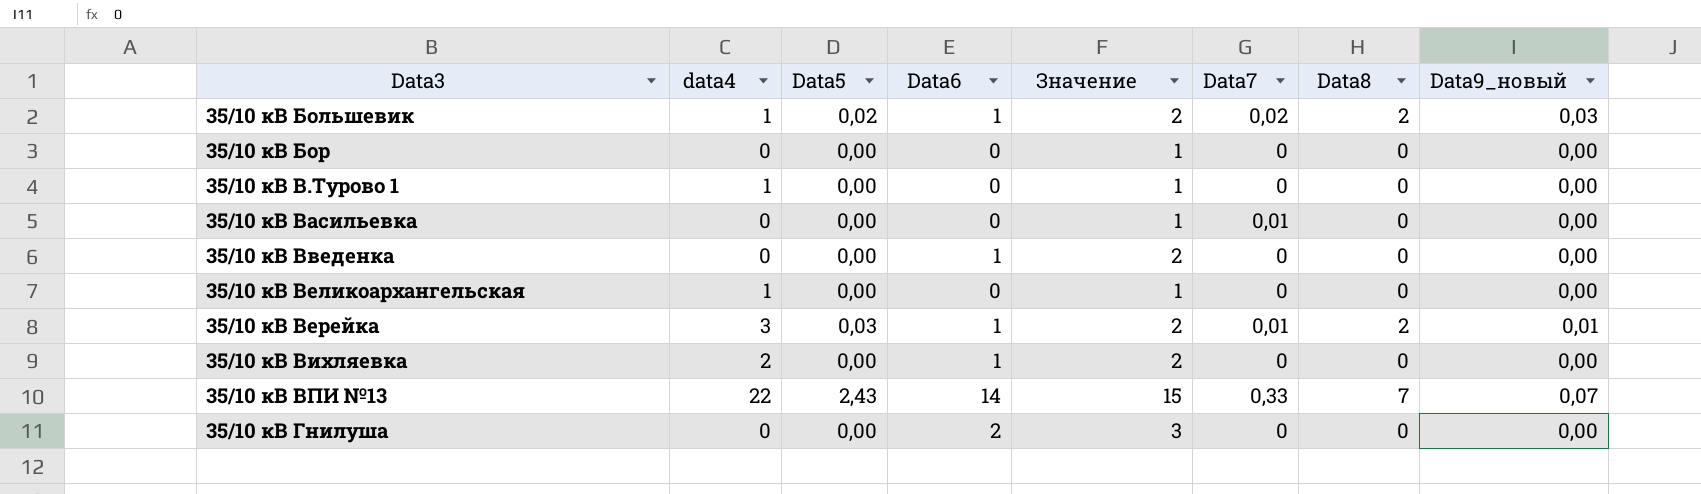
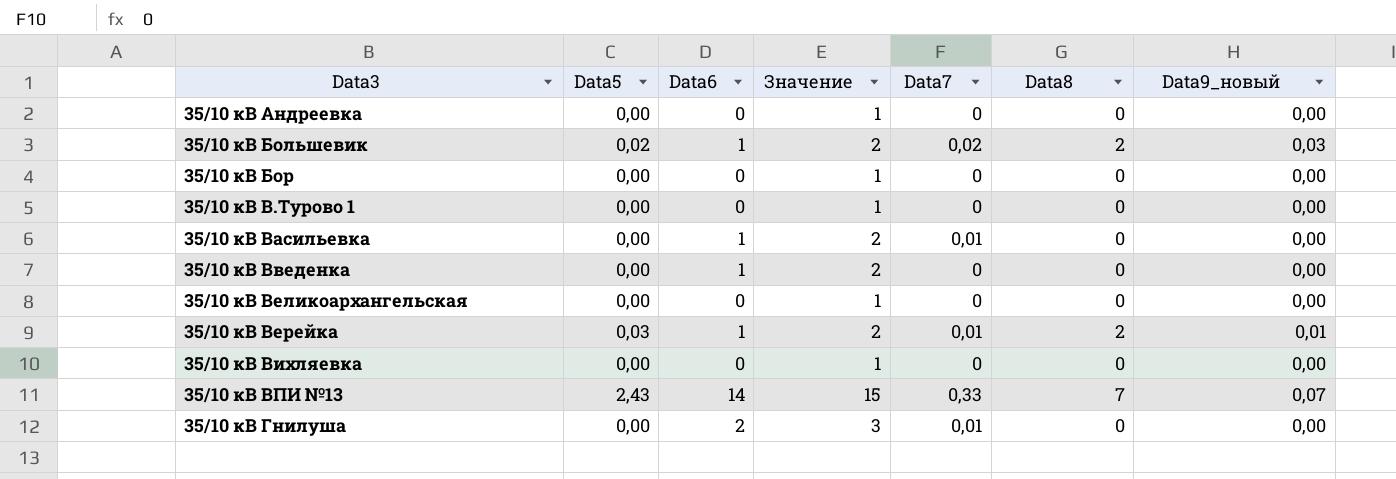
column data4 | position: 2 -> none
row 35/10 кВ Андреевка: none -> 0,00 | 0 | 1 | 0 | 0 | 0,00
35/10 кВ Васильевка | Data6: 0 -> 1
35/10 кВ Васильевка | Значение: 1 -> 2
35/10 кВ Вихляевка | Data6: 1 -> 0
35/10 кВ Вихляевка | Значение: 2 -> 1
35/10 кВ Гнилуша | Data7: 0 -> 0,01

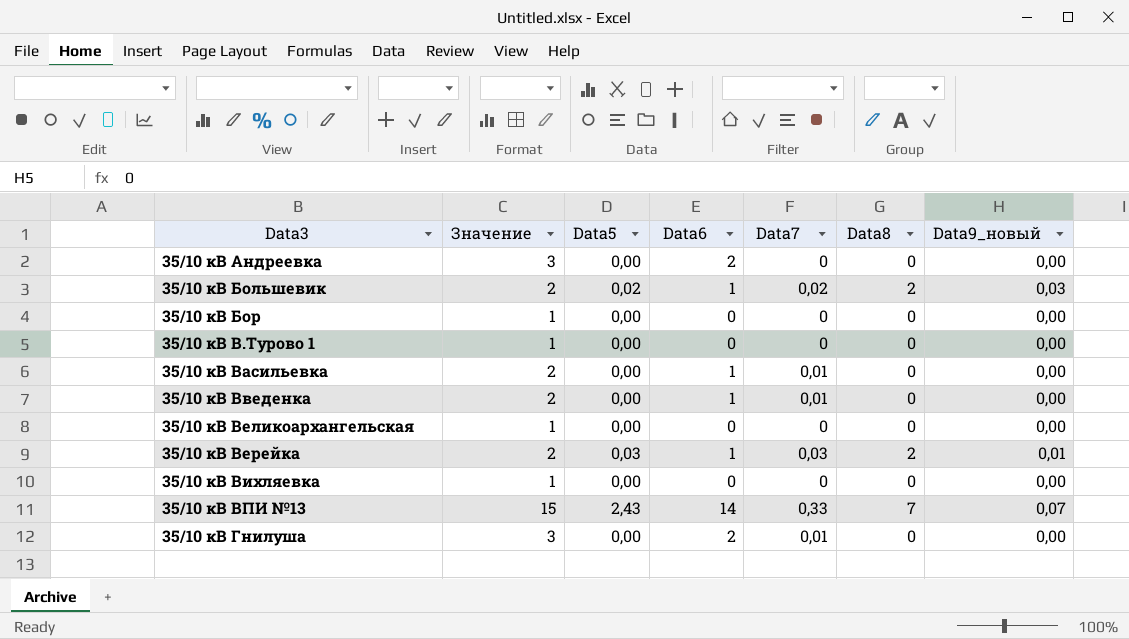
column Значение | position: 4 -> 2
35/10 кВ Андреевка | Значение: 1 -> 3
35/10 кВ Андреевка | Data6: 0 -> 2
35/10 кВ Введенка | Data7: 0 -> 0,01
35/10 кВ Верейка | Data7: 0,01 -> 0,03

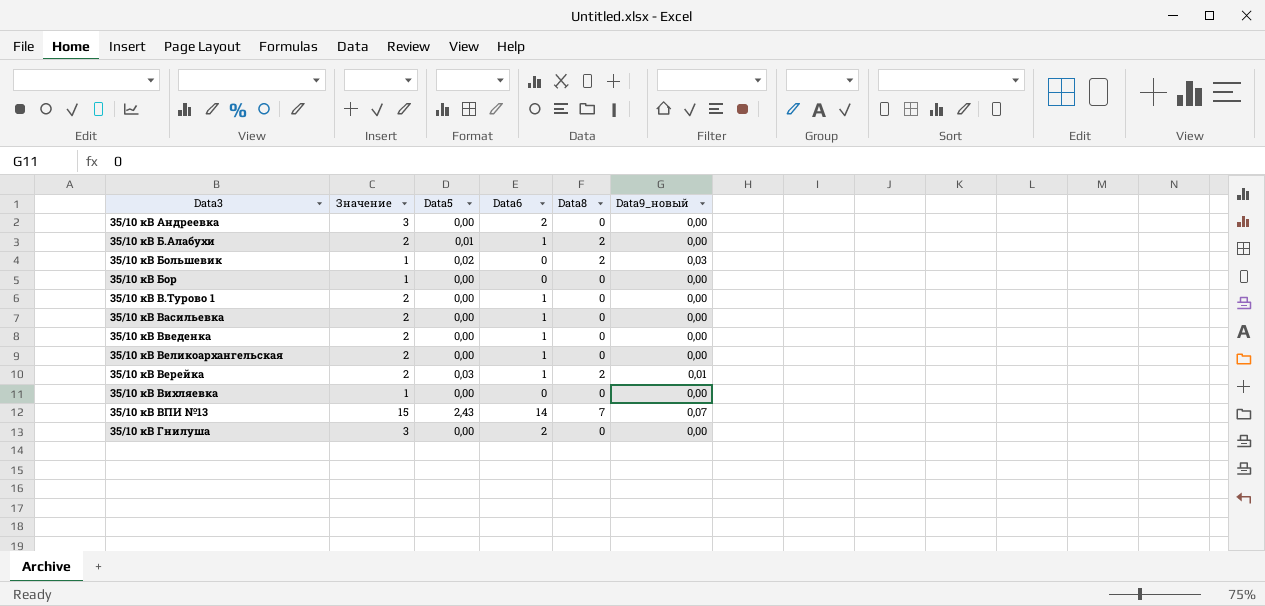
column Data7 | position: 5 -> none
row 35/10 кВ Б.Алабухи: none -> 2 | 0,01 | 1 | 2 | 0,00
35/10 кВ Большевик | Значение: 2 -> 1
35/10 кВ Большевик | Data6: 1 -> 0
35/10 кВ В.Турово 1 | Значение: 1 -> 2
35/10 кВ В.Турово 1 | Data6: 0 -> 1
35/10 кВ Великоархангельская | Значение: 1 -> 2
35/10 кВ Великоархангельская | Data6: 0 -> 1

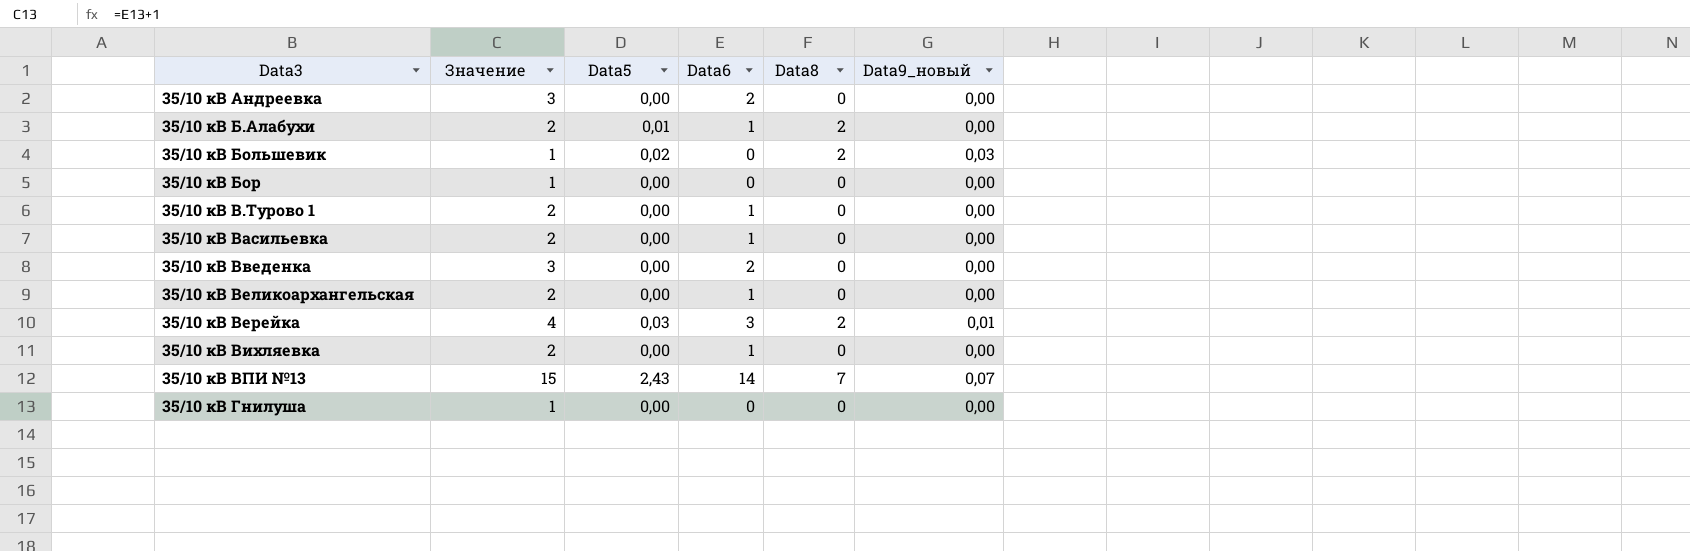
35/10 кВ Введенка | Значение: 2 -> 3
35/10 кВ Введенка | Data6: 1 -> 2
35/10 кВ Верейка | Значение: 2 -> 4
35/10 кВ Верейка | Data6: 1 -> 3
35/10 кВ Вихляевка | Значение: 1 -> 2
35/10 кВ Вихляевка | Data6: 0 -> 1
35/10 кВ Гнилуша | Значение: 3 -> 1
35/10 кВ Гнилуша | Data6: 2 -> 0

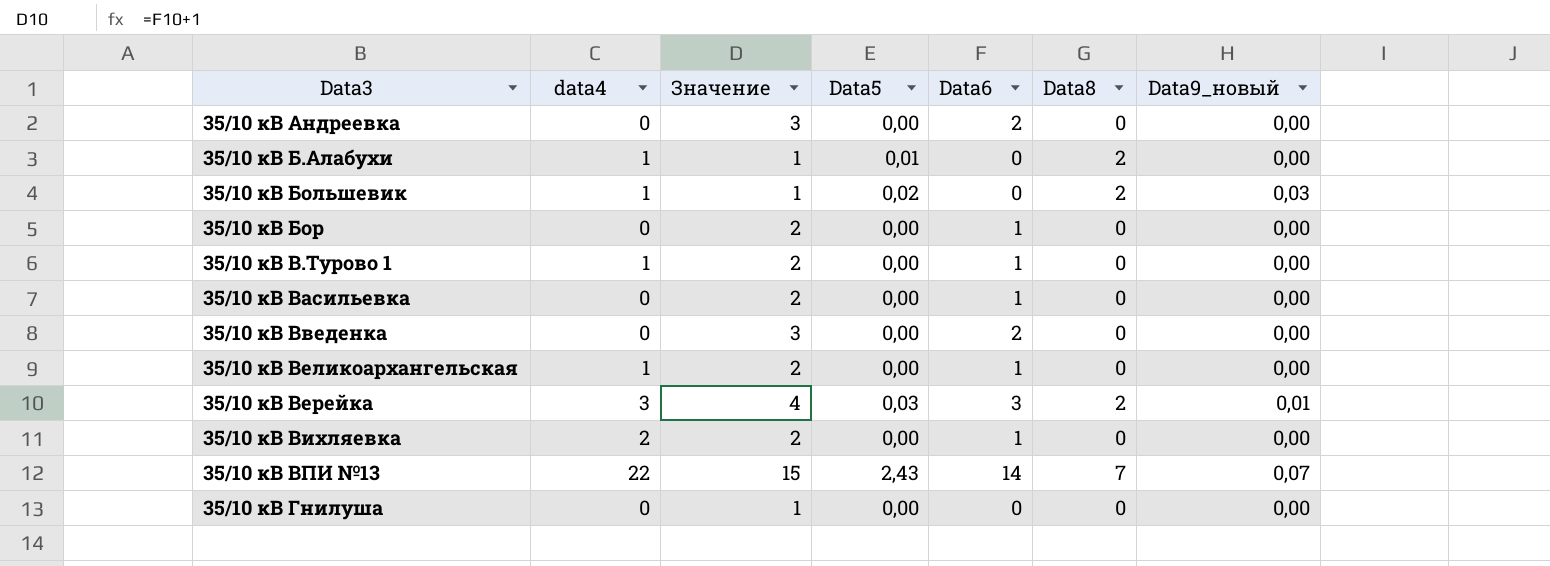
column data4 | position: none -> 2
35/10 кВ Б.Алабухи | Значение: 2 -> 1
35/10 кВ Б.Алабухи | Data6: 1 -> 0
35/10 кВ Бор | Значение: 1 -> 2
35/10 кВ Бор | Data6: 0 -> 1

